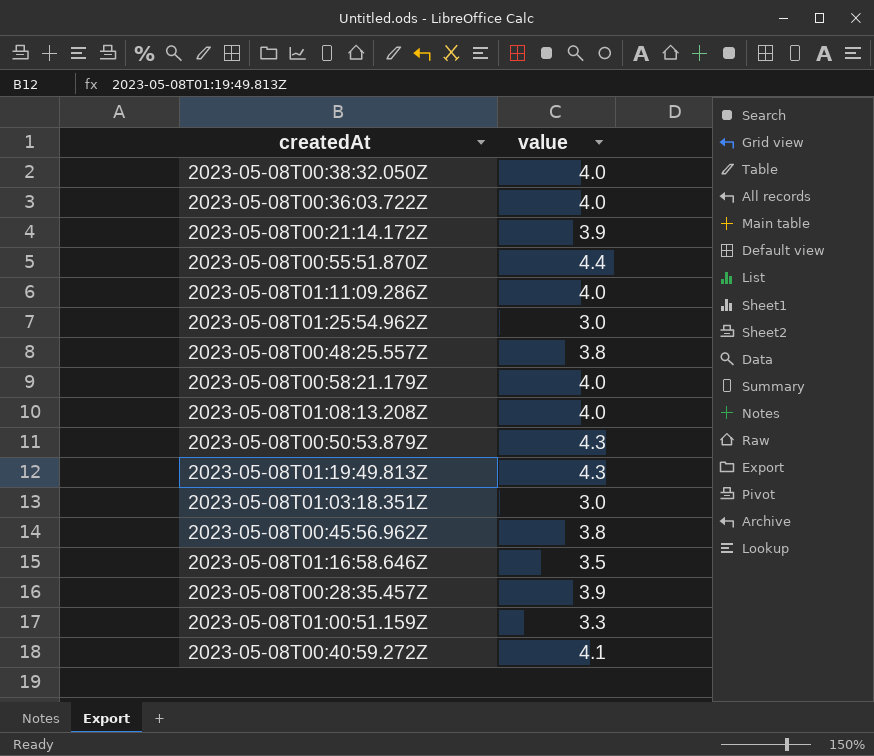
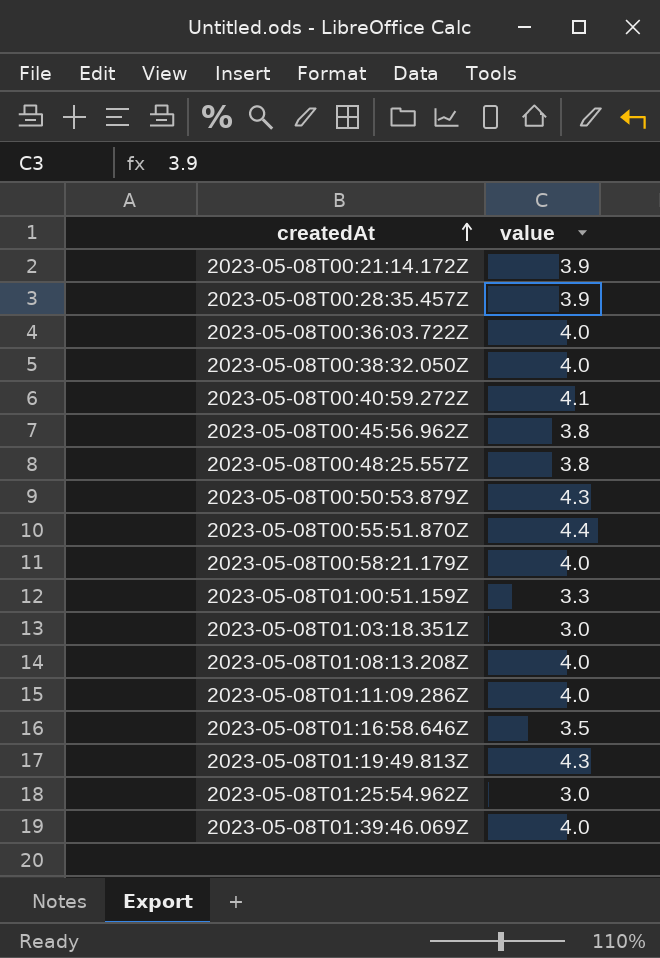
row order: none -> createdAt ascending
row 2023-05-08T01:39:46.069Z: none -> 4.0

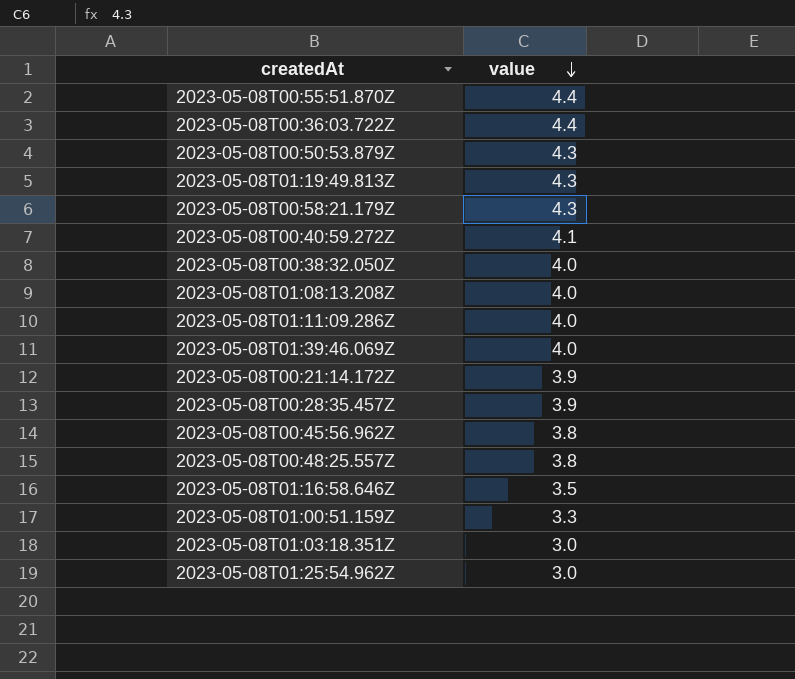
row order: createdAt ascending -> value descending
2023-05-08T00:36:03.722Z | value: 4.0 -> 4.4
2023-05-08T00:58:21.179Z | value: 4.0 -> 4.3

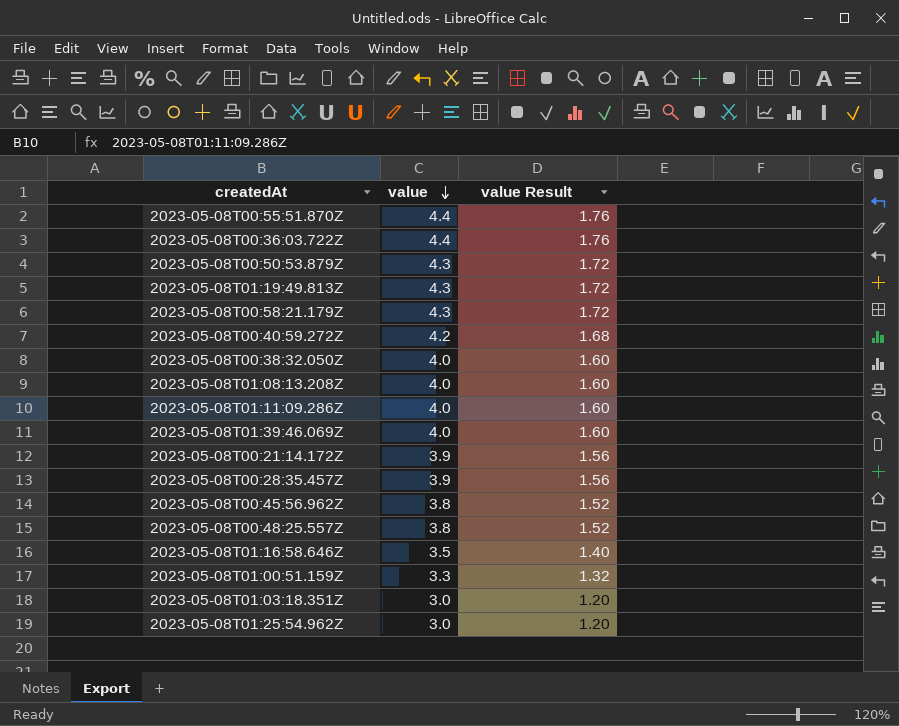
column value Result | formula: none -> [value] * 0.4
2023-05-08T00:40:59.272Z | value: 4.1 -> 4.2

